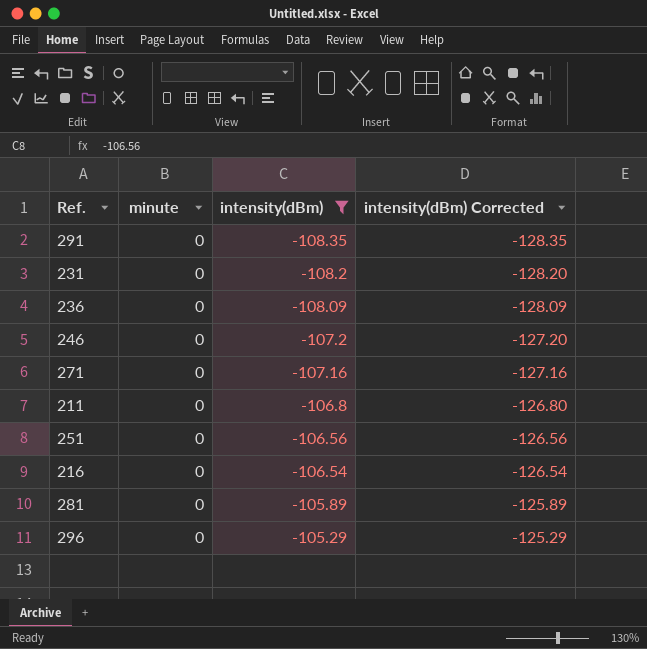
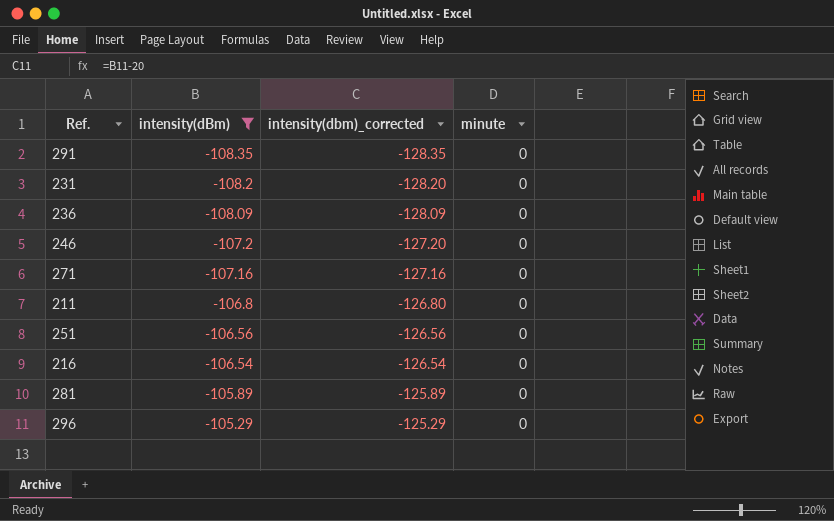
column name: intensity(dBm) Corrected -> intensity(dbm)_corrected
column minute | position: 2 -> 4

